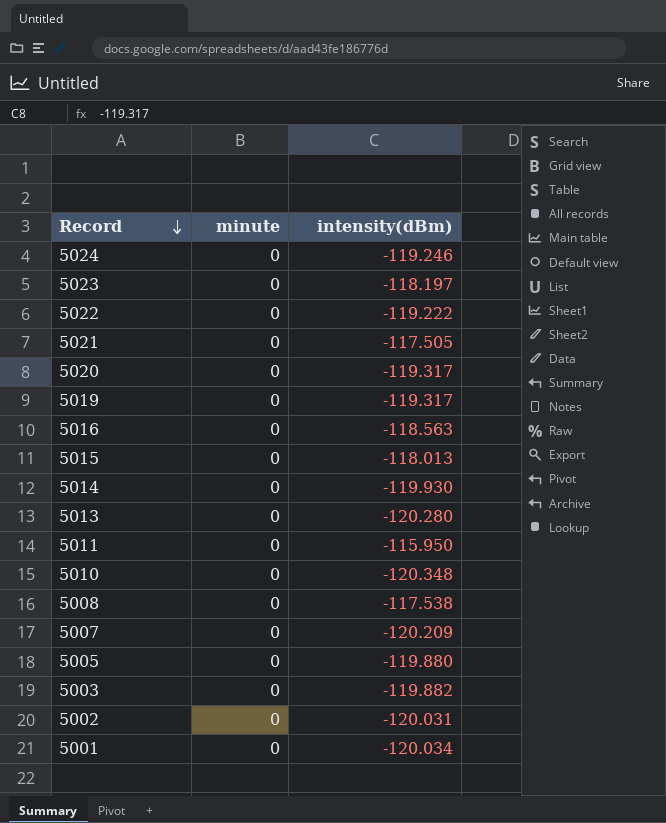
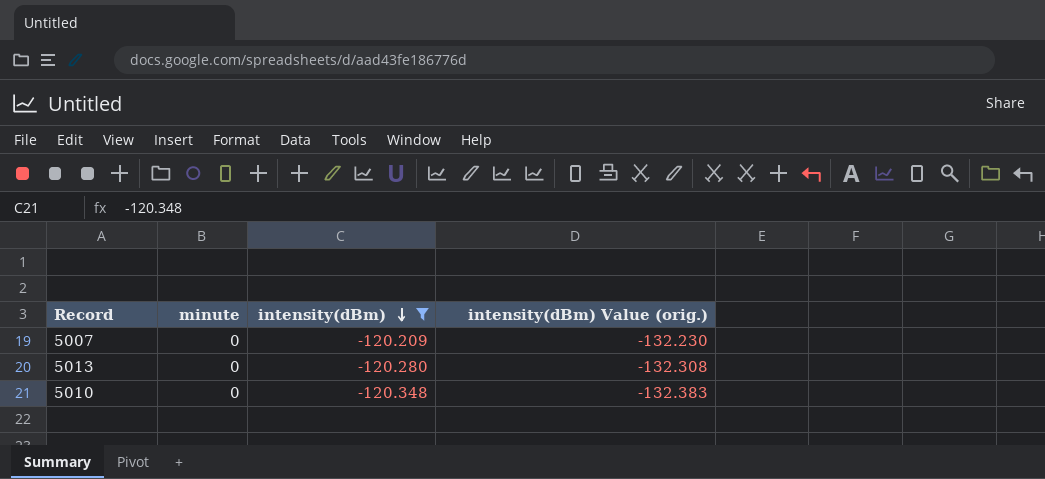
filter: none -> intensity(dBm) <= -120.209
row order: Record descending -> intensity(dBm) descending
column intensity(dBm) Value (orig.) | formula: none -> [intensity(dBm)] * 1.1

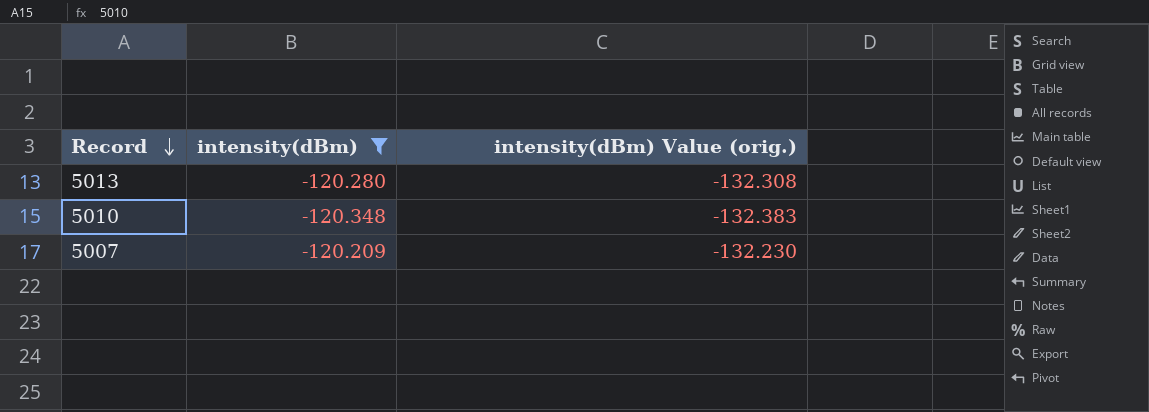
row order: intensity(dBm) descending -> Record descending
column minute | position: 2 -> none

